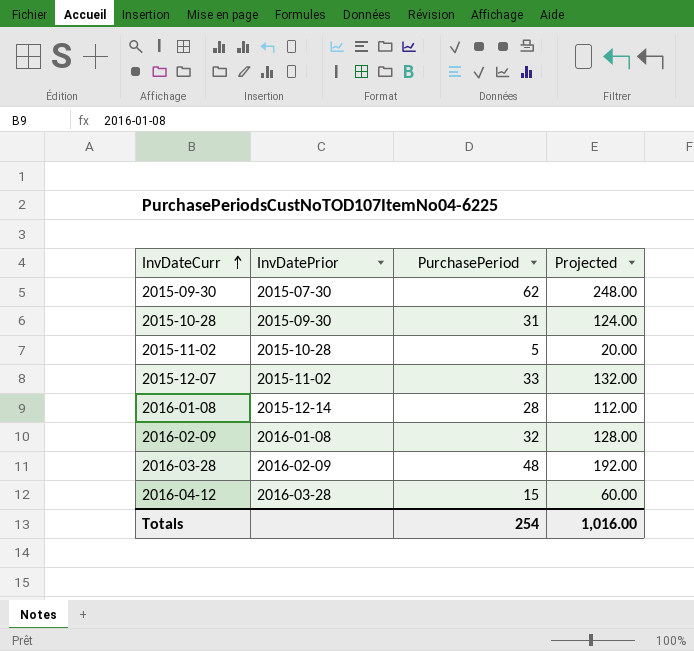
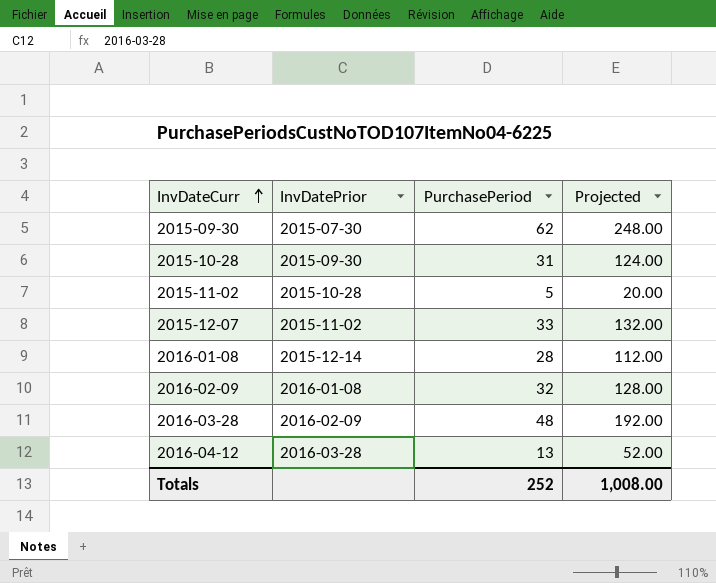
2016-04-12 | PurchasePeriod: 15 -> 13
2016-04-12 | Projected: 60.00 -> 52.00
Totals | PurchasePeriod: 254 -> 252
Totals | Projected: 1,016.00 -> 1,008.00

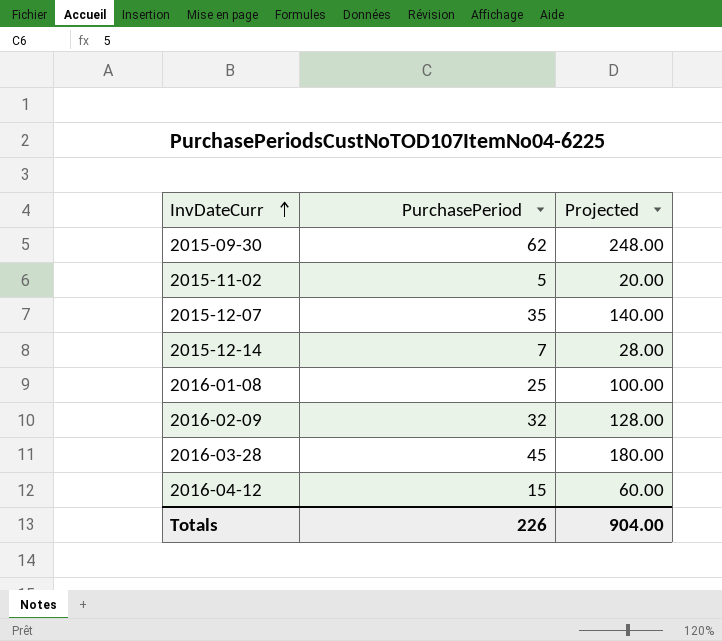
column InvDatePrior | position: 2 -> none
row 2015-10-28: 2015-09-30 | 31 | 124.00 -> none
2015-12-07 | PurchasePeriod: 33 -> 35
2015-12-07 | Projected: 132.00 -> 140.00
row 2015-12-14: none -> 7 | 28.00
2016-01-08 | PurchasePeriod: 28 -> 25
2016-01-08 | Projected: 112.00 -> 100.00
2016-03-28 | PurchasePeriod: 48 -> 45
2016-03-28 | Projected: 192.00 -> 180.00
2016-04-12 | PurchasePeriod: 13 -> 15
2016-04-12 | Projected: 52.00 -> 60.00
Totals | PurchasePeriod: 252 -> 226
Totals | Projected: 1,008.00 -> 904.00

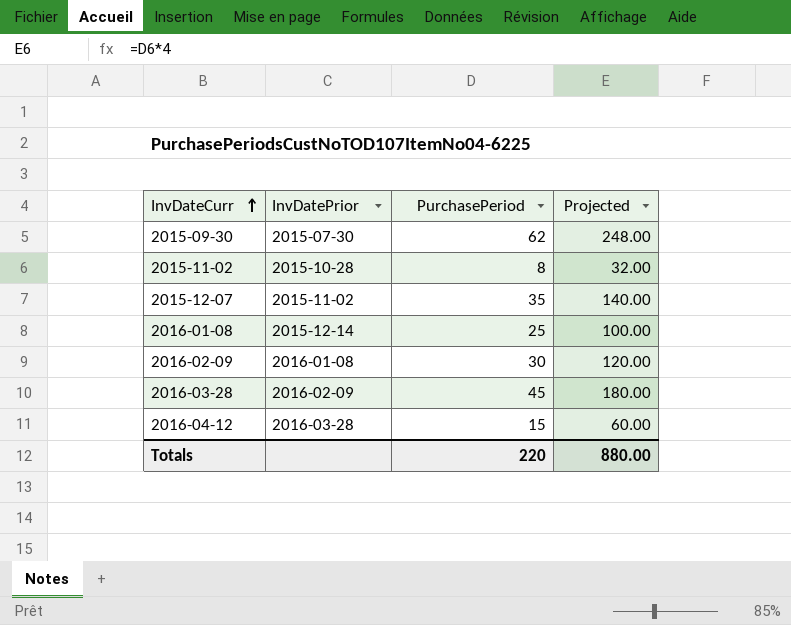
column InvDatePrior | position: none -> 2
row 2015-12-14: 7 | 28.00 -> none
2015-11-02 | PurchasePeriod: 5 -> 8
2015-11-02 | Projected: 20.00 -> 32.00
2016-02-09 | PurchasePeriod: 32 -> 30
2016-02-09 | Projected: 128.00 -> 120.00
Totals | PurchasePeriod: 226 -> 220
Totals | Projected: 904.00 -> 880.00

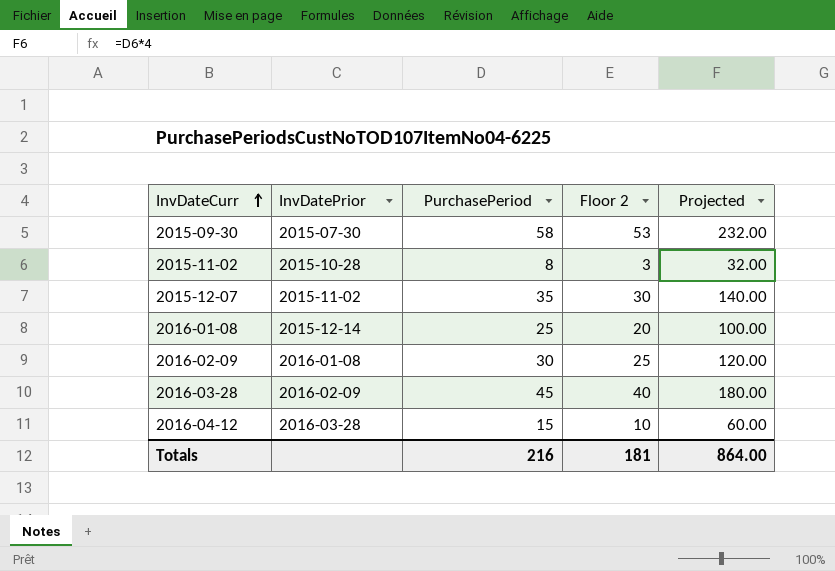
column Floor 2 | formula: none -> [PurchasePeriod] - 5
2015-09-30 | PurchasePeriod: 62 -> 58
2015-09-30 | Projected: 248.00 -> 232.00
Totals | PurchasePeriod: 220 -> 216
Totals | Projected: 880.00 -> 864.00

